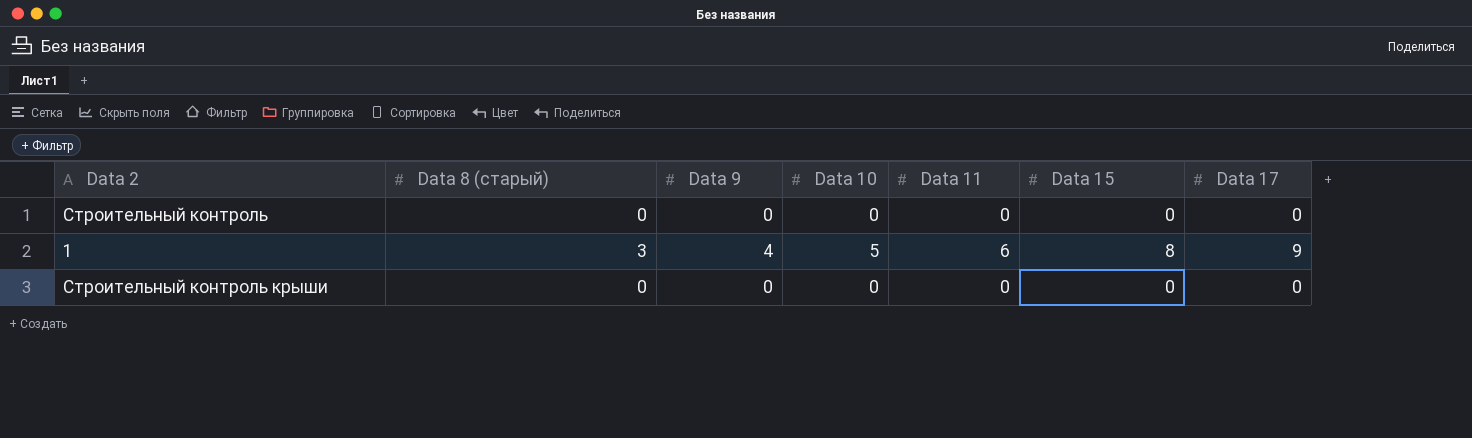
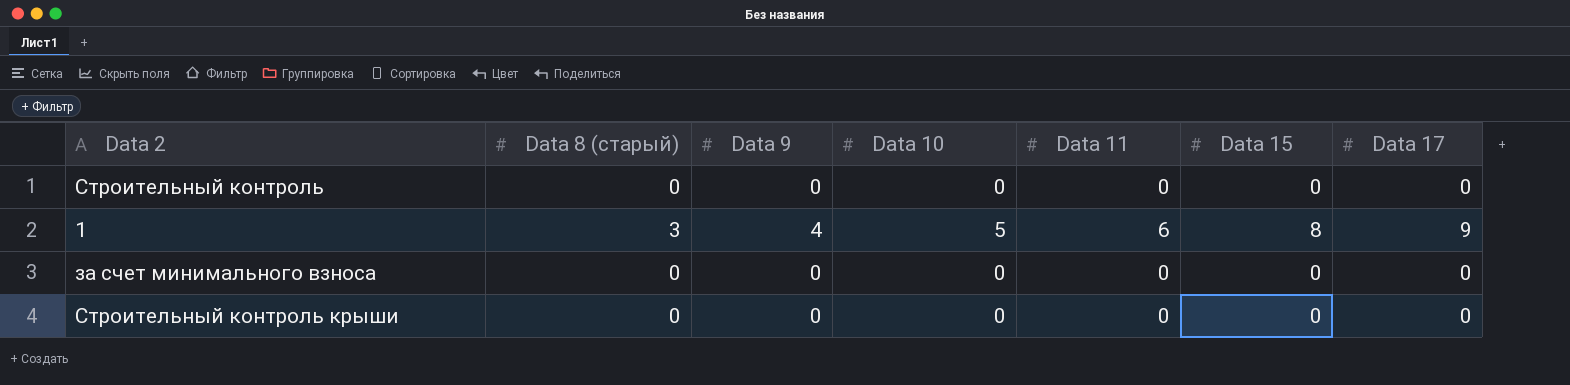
row за счет минимального взноса: none -> 0 | 0 | 0 | 0 | 0 | 0

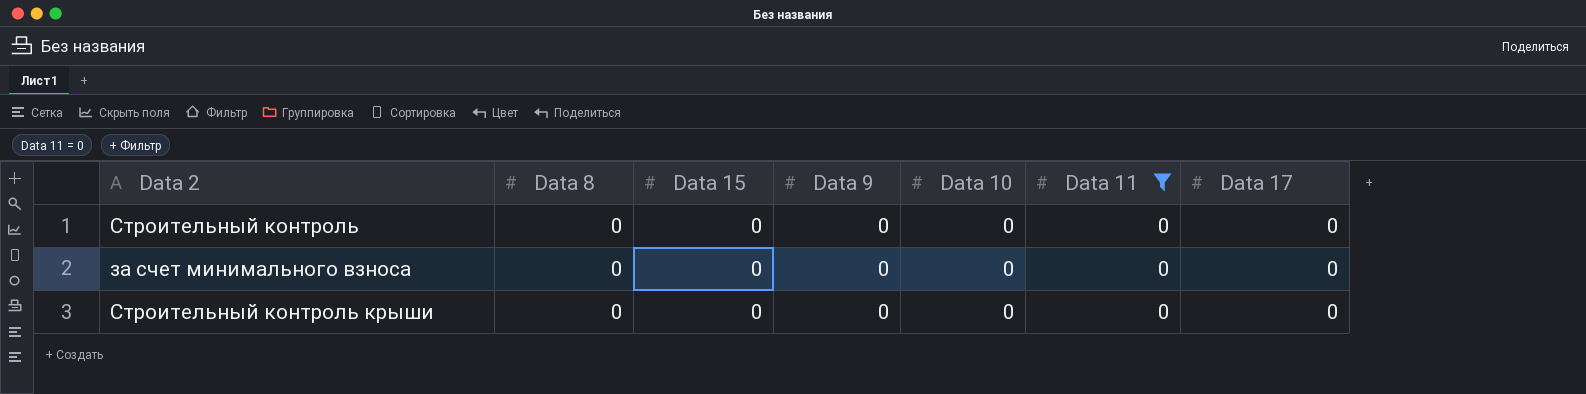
filter: none -> Data 11 = 0
column name: Data 8 (старый) -> Data 8
column Data 15 | position: 6 -> 3

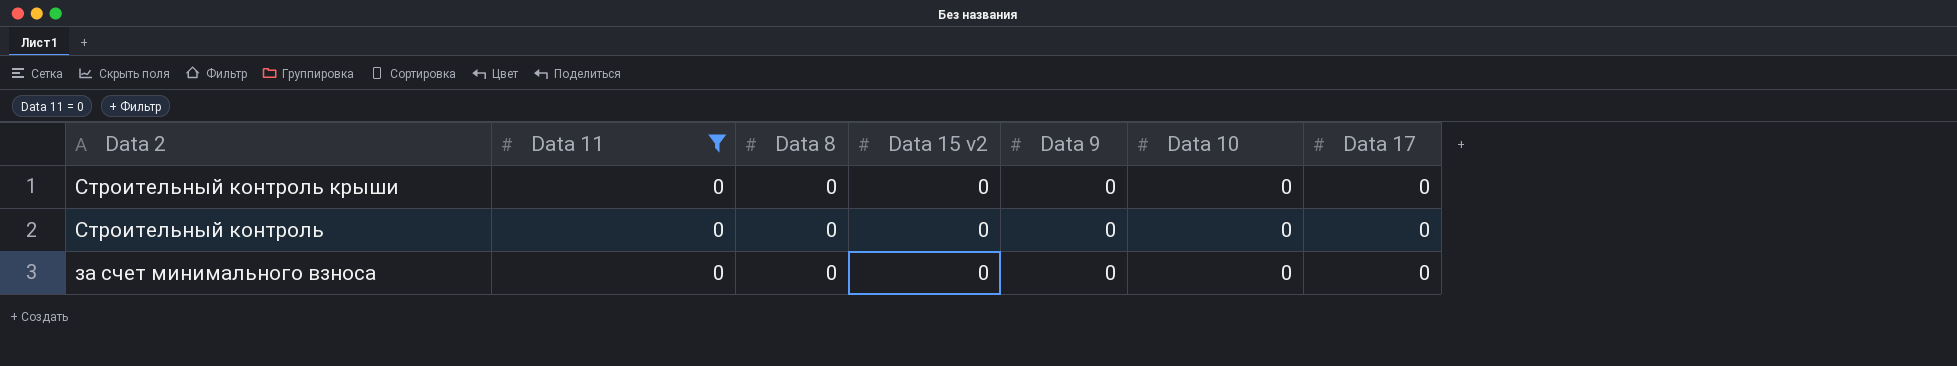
row order: none -> Data 2 descending
column Data 11 | position: 6 -> 2
column name: Data 15 -> Data 15 v2

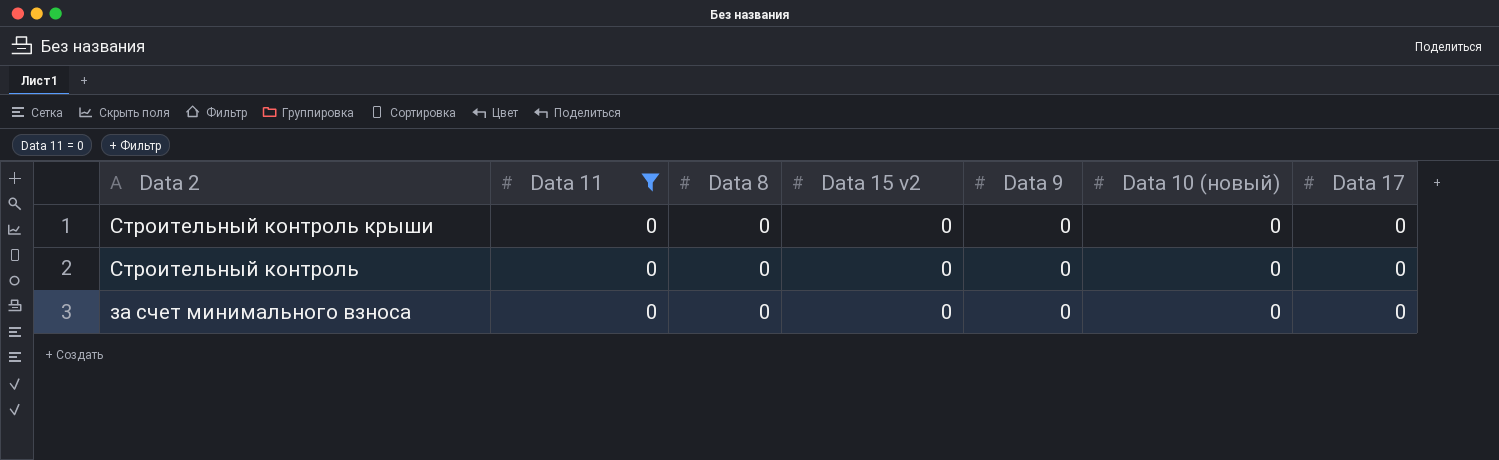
column name: Data 10 -> Data 10 (новый)

